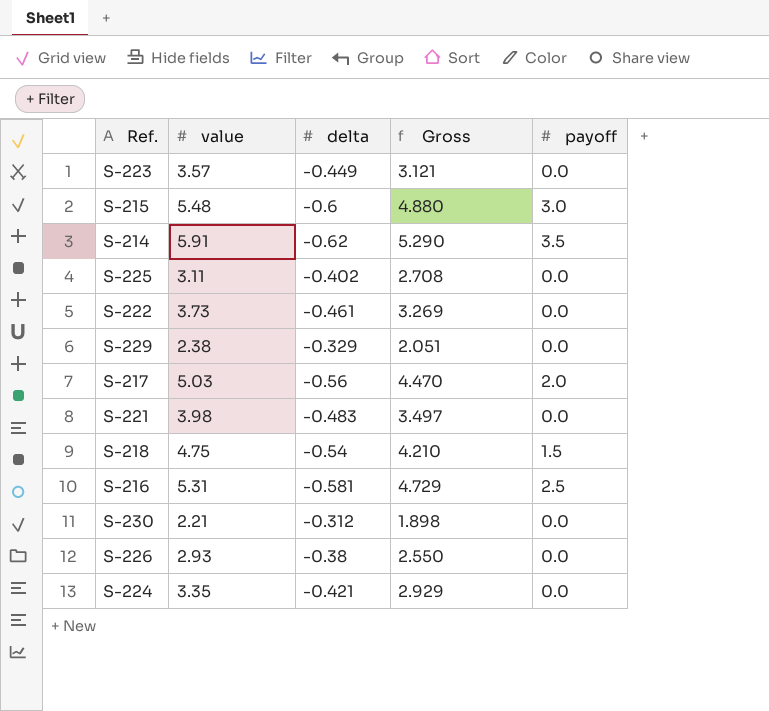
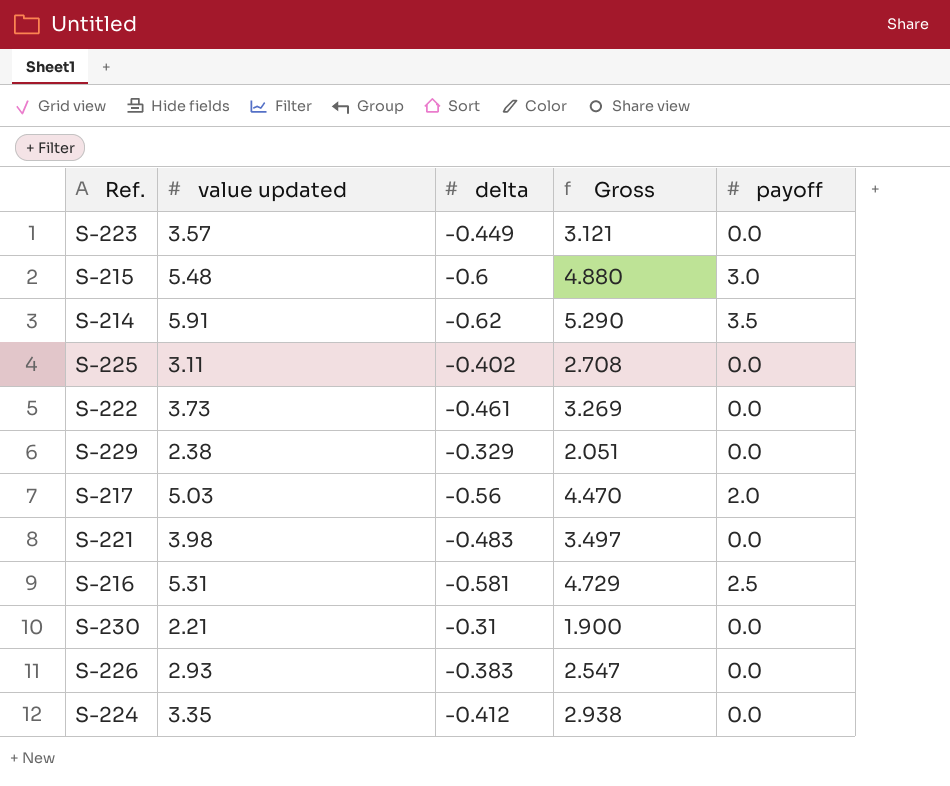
column name: value -> value updated
row S-218: 4.75 | -0.54 | 4.210 | 1.5 -> none
S-230 | delta: -0.312 -> -0.31
S-230 | Gross: 1.898 -> 1.900
S-226 | delta: -0.38 -> -0.383
S-226 | Gross: 2.550 -> 2.547
S-224 | delta: -0.421 -> -0.412
S-224 | Gross: 2.929 -> 2.938

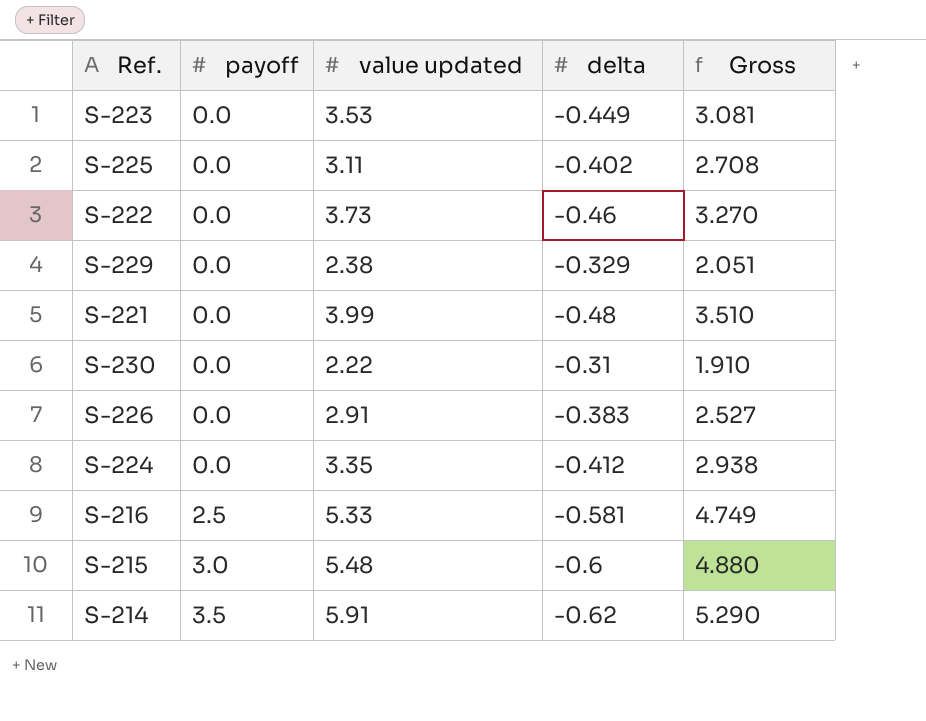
row order: none -> payoff ascending
column payoff | position: 5 -> 2
row S-217: 5.03 | -0.56 | 4.470 | 2.0 -> none
S-223 | value updated: 3.57 -> 3.53
S-223 | Gross: 3.121 -> 3.081
S-222 | delta: -0.461 -> -0.46
S-222 | Gross: 3.269 -> 3.270
S-221 | value updated: 3.98 -> 3.99
S-221 | delta: -0.483 -> -0.48
S-221 | Gross: 3.497 -> 3.510
S-230 | value updated: 2.21 -> 2.22
S-230 | Gross: 1.900 -> 1.910
S-226 | value updated: 2.93 -> 2.91
S-226 | Gross: 2.547 -> 2.527
S-216 | value updated: 5.31 -> 5.33
S-216 | Gross: 4.729 -> 4.749

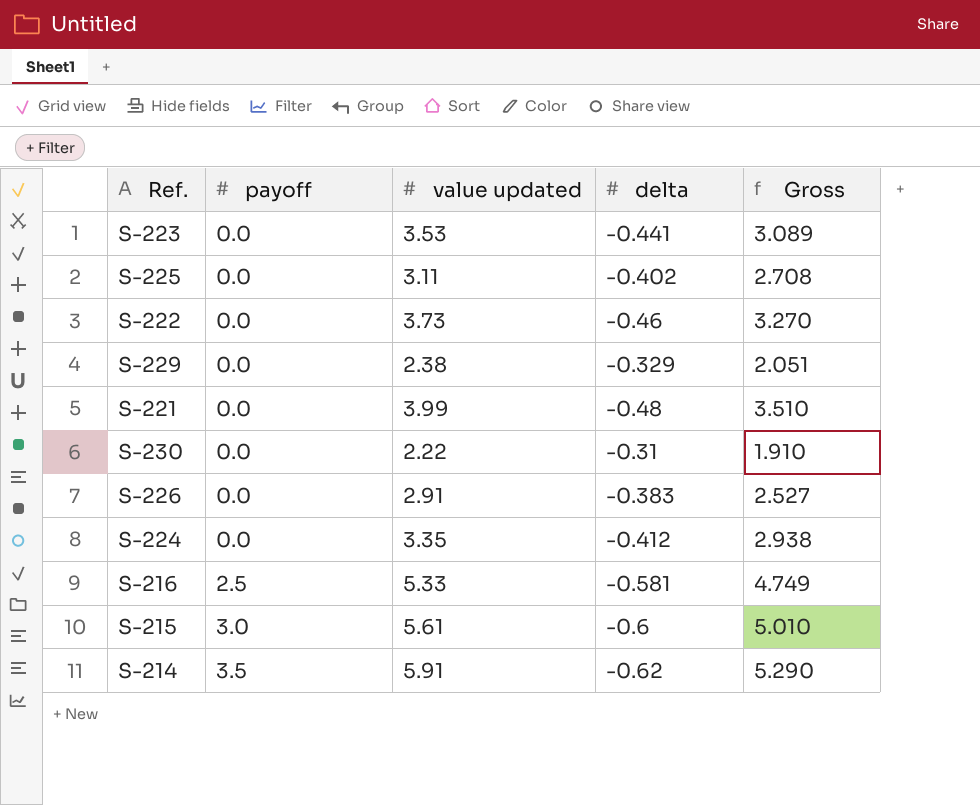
S-223 | delta: -0.449 -> -0.441
S-223 | Gross: 3.081 -> 3.089
S-215 | value updated: 5.48 -> 5.61
S-215 | Gross: 4.880 -> 5.010

